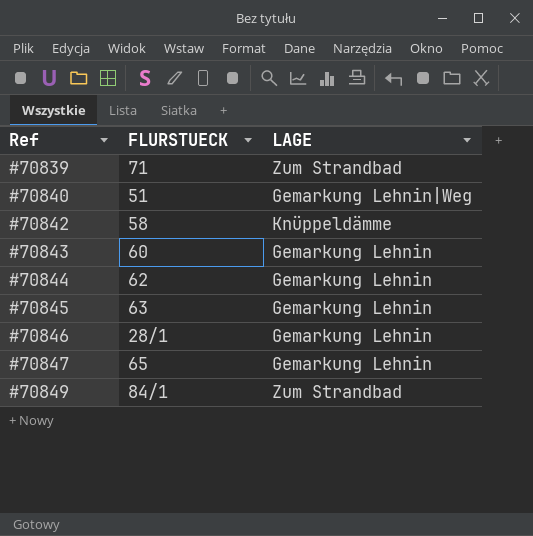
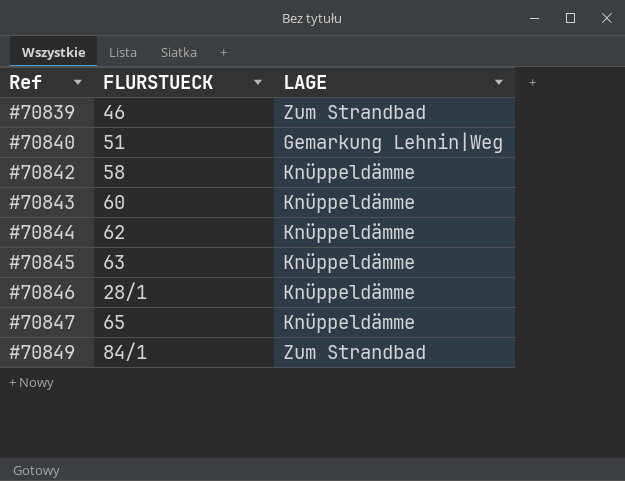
#70839 | FLURSTUECK: 71 -> 46
#70843 | LAGE: Gemarkung Lehnin -> Knüppeldämme
#70844 | LAGE: Gemarkung Lehnin -> Knüppeldämme
#70845 | LAGE: Gemarkung Lehnin -> Knüppeldämme
#70846 | LAGE: Gemarkung Lehnin -> Knüppeldämme
#70847 | LAGE: Gemarkung Lehnin -> Knüppeldämme

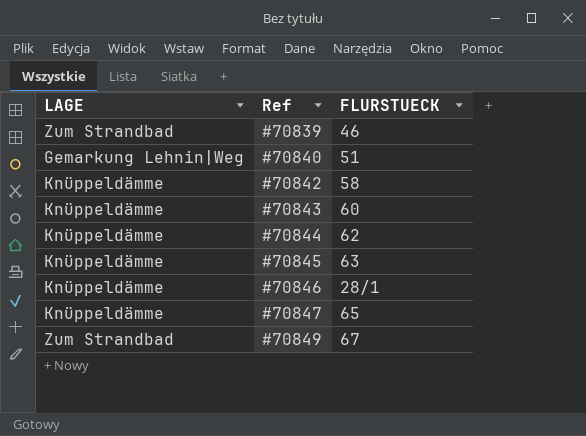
column LAGE | position: 3 -> 1
#70849 | FLURSTUECK: 84/1 -> 67

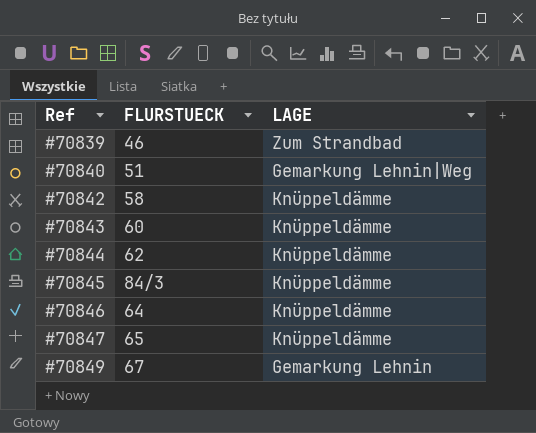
column LAGE | position: 1 -> 3
#70845 | FLURSTUECK: 63 -> 84/3
#70846 | FLURSTUECK: 28/1 -> 64
#70849 | LAGE: Zum Strandbad -> Gemarkung Lehnin

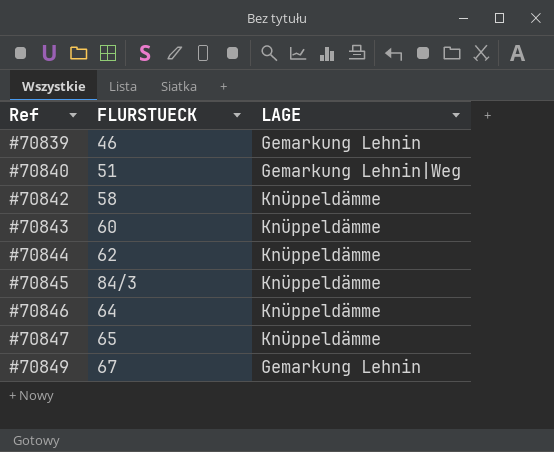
#70839 | LAGE: Zum Strandbad -> Gemarkung Lehnin

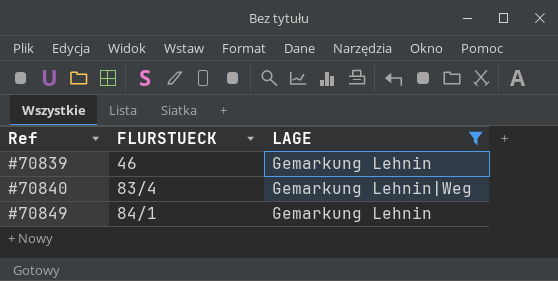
filter: none -> LAGE != Knüppeldämme
#70840 | FLURSTUECK: 51 -> 83/4
#70849 | FLURSTUECK: 67 -> 84/1

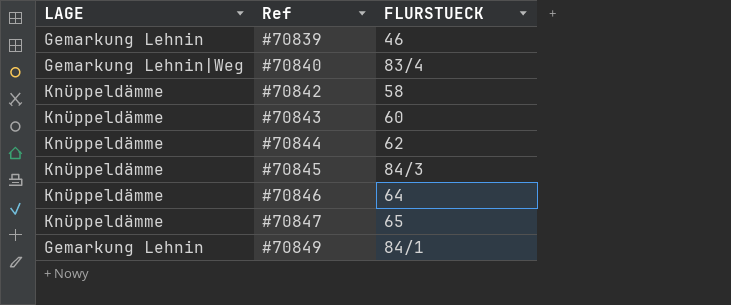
filter: LAGE != Knüppeldämme -> none
column LAGE | position: 3 -> 1

